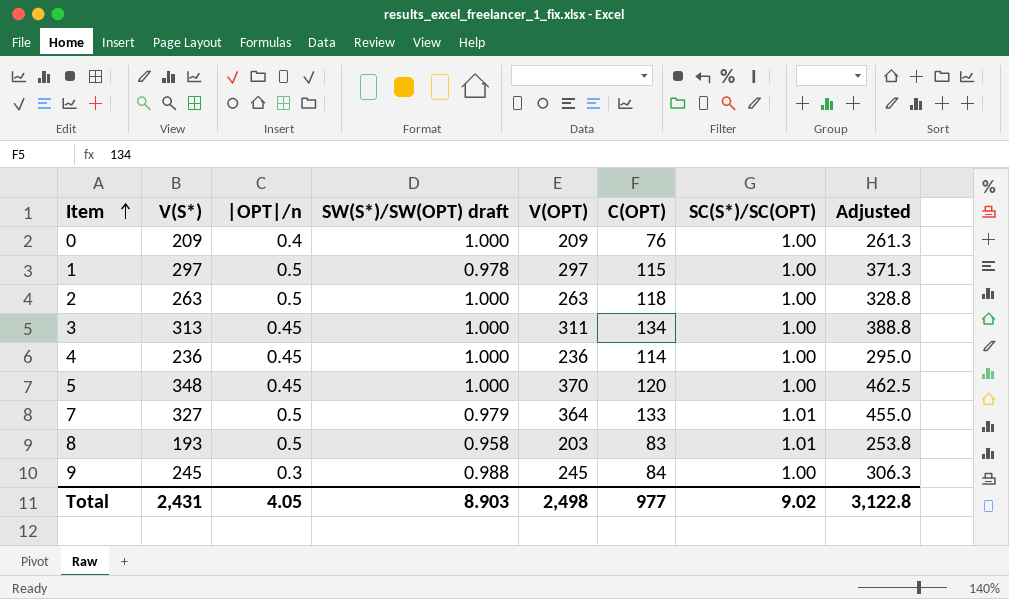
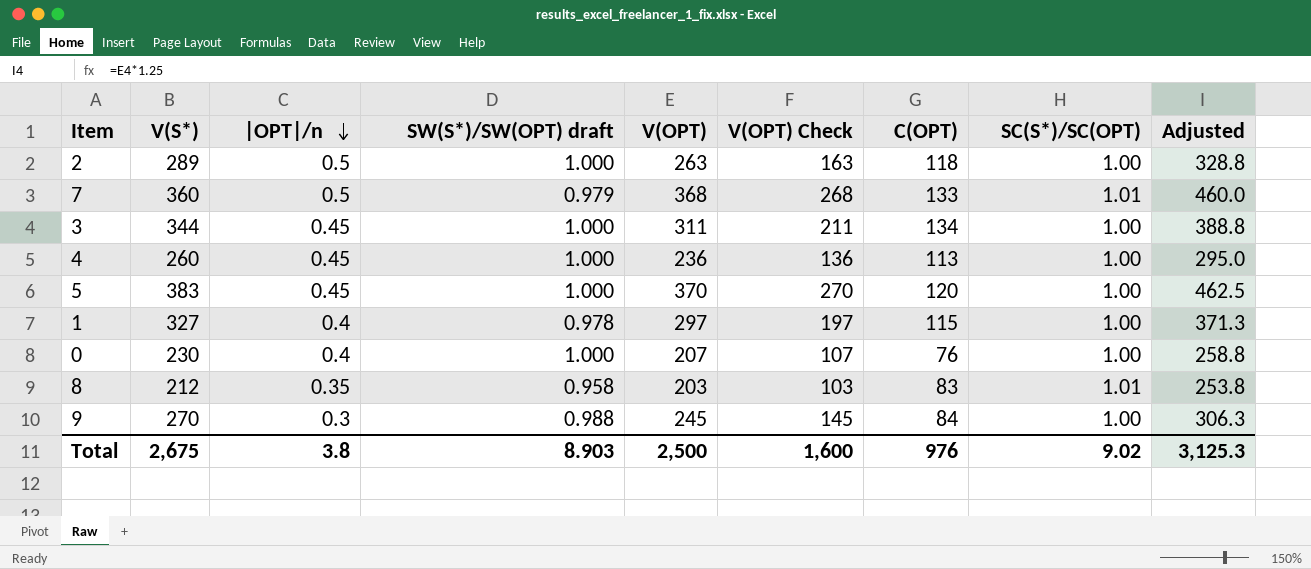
row order: Item ascending -> |OPT|/n descending
column V(OPT) Check | formula: none -> [V(OPT)] - 100
2 | V(S*): 263 -> 289
7 | V(S*): 327 -> 360
7 | V(OPT): 364 -> 368
7 | Adjusted: 455.0 -> 460.0
3 | V(S*): 313 -> 344
4 | V(S*): 236 -> 260
4 | C(OPT): 114 -> 113
5 | V(S*): 348 -> 383
1 | V(S*): 297 -> 327
1 | |OPT|/n: 0.5 -> 0.4
0 | V(S*): 209 -> 230
0 | V(OPT): 209 -> 207
0 | Adjusted: 261.3 -> 258.8
8 | V(S*): 193 -> 212
8 | |OPT|/n: 0.5 -> 0.35
9 | V(S*): 245 -> 270
Total | V(S*): 2,431 -> 2,675
Total | |OPT|/n: 4.05 -> 3.8
Total | V(OPT): 2,498 -> 2,500
Total | C(OPT): 977 -> 976
Total | Adjusted: 3,122.8 -> 3,125.3

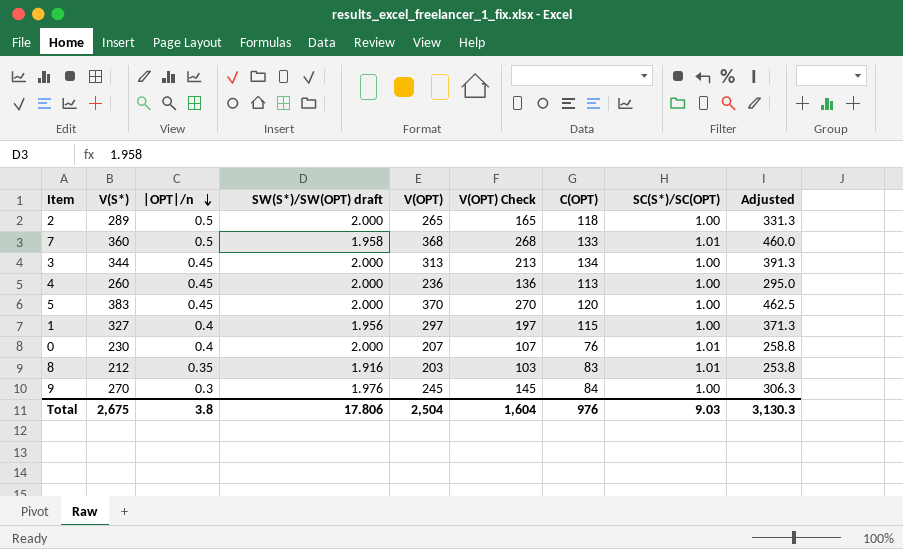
2 | SW(S*)/SW(OPT) draft: 1.000 -> 2.000
2 | V(OPT): 263 -> 265
2 | V(OPT) Check: 163 -> 165
2 | Adjusted: 328.8 -> 331.3
7 | SW(S*)/SW(OPT) draft: 0.979 -> 1.958
3 | SW(S*)/SW(OPT) draft: 1.000 -> 2.000
3 | V(OPT): 311 -> 313
3 | V(OPT) Check: 211 -> 213
3 | Adjusted: 388.8 -> 391.3
4 | SW(S*)/SW(OPT) draft: 1.000 -> 2.000
5 | SW(S*)/SW(OPT) draft: 1.000 -> 2.000
1 | SW(S*)/SW(OPT) draft: 0.978 -> 1.956
0 | SW(S*)/SW(OPT) draft: 1.000 -> 2.000
0 | SC(S*)/SC(OPT): 1.00 -> 1.01
8 | SW(S*)/SW(OPT) draft: 0.958 -> 1.916
9 | SW(S*)/SW(OPT) draft: 0.988 -> 1.976
Total | SW(S*)/SW(OPT) draft: 8.903 -> 17.806
Total | V(OPT): 2,500 -> 2,504
Total | V(OPT) Check: 1,600 -> 1,604
Total | SC(S*)/SC(OPT): 9.02 -> 9.03
Total | Adjusted: 3,125.3 -> 3,130.3

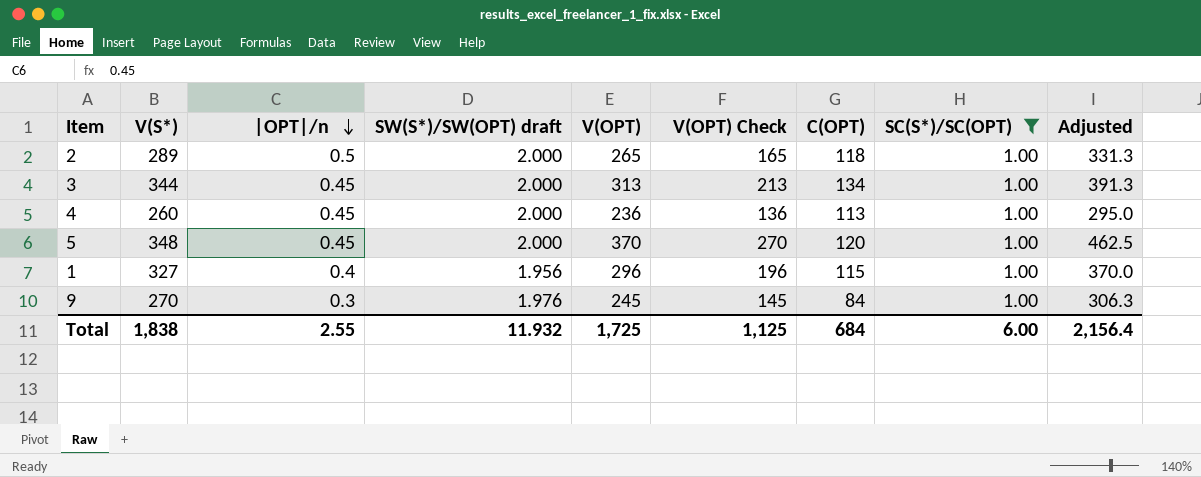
filter: none -> SC(S*)/SC(OPT) = 1.00
5 | V(S*): 383 -> 348
1 | V(OPT): 297 -> 296
1 | V(OPT) Check: 197 -> 196
1 | Adjusted: 371.3 -> 370.0
Total | V(S*): 2,675 -> 1,838
Total | |OPT|/n: 3.8 -> 2.55
Total | SW(S*)/SW(OPT) draft: 17.806 -> 11.932
Total | V(OPT): 2,504 -> 1,725
Total | V(OPT) Check: 1,604 -> 1,125
Total | C(OPT): 976 -> 684
Total | SC(S*)/SC(OPT): 9.03 -> 6.00
Total | Adjusted: 3,130.3 -> 2,156.4

